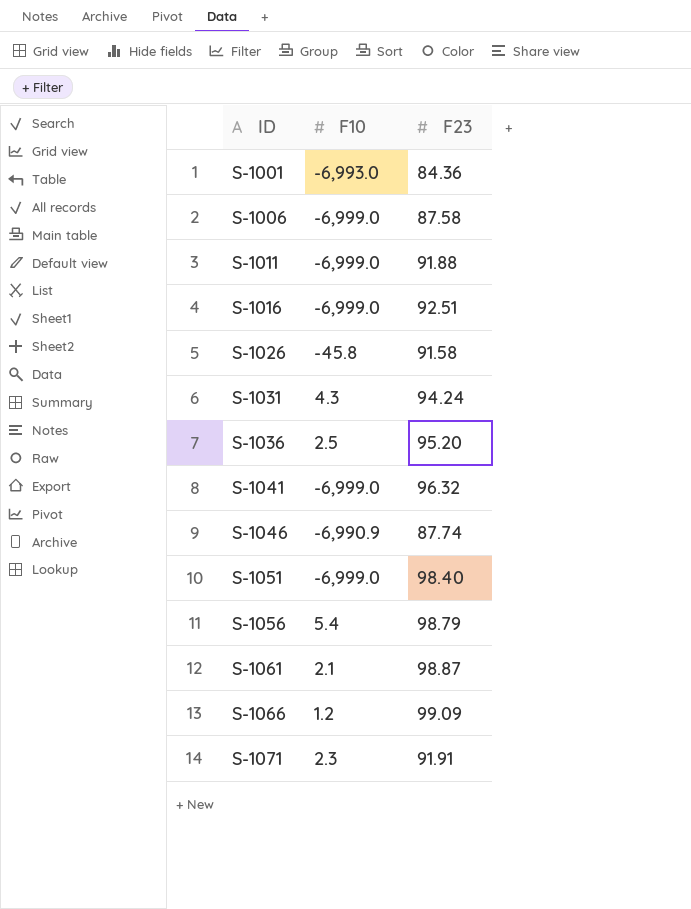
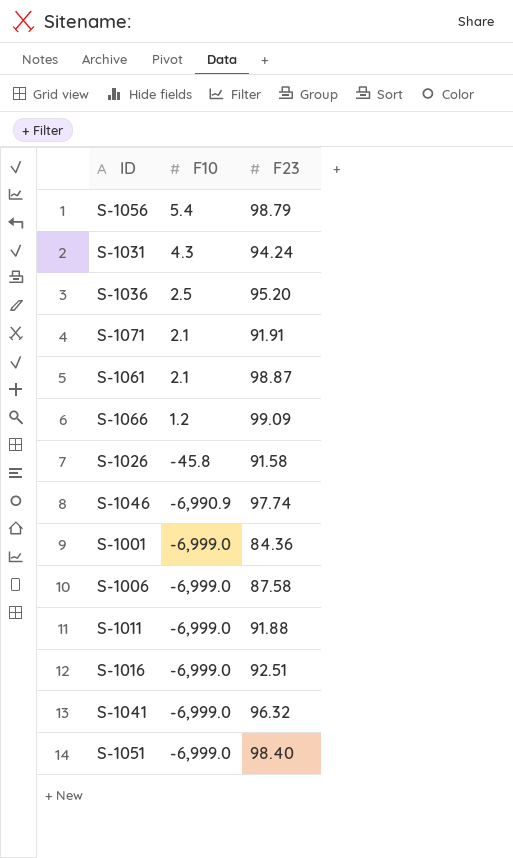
row order: ID ascending -> F10 descending
S-1071 | F10: 2.3 -> 2.1
S-1046 | F23: 87.74 -> 97.74
S-1001 | F10: -6,993.0 -> -6,999.0

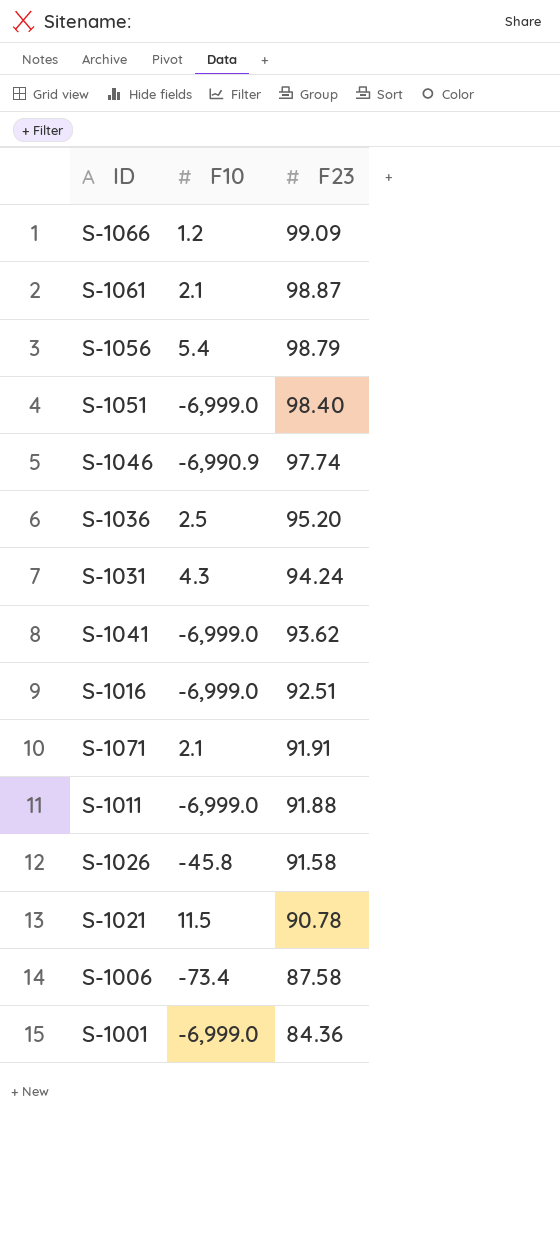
row order: F10 descending -> F23 descending
S-1041 | F23: 96.32 -> 93.62
row S-1021: none -> 11.5 | 90.78
S-1006 | F10: -6,999.0 -> -73.4

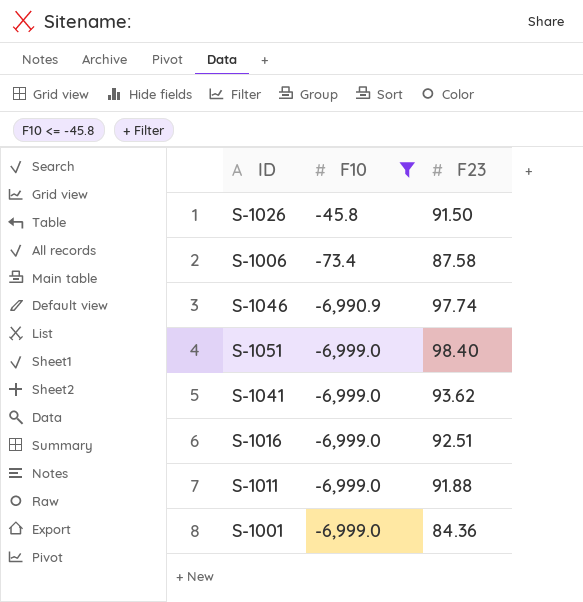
filter: none -> F10 <= -45.8
row order: F23 descending -> F10 descending
S-1026 | F23: 91.58 -> 91.50

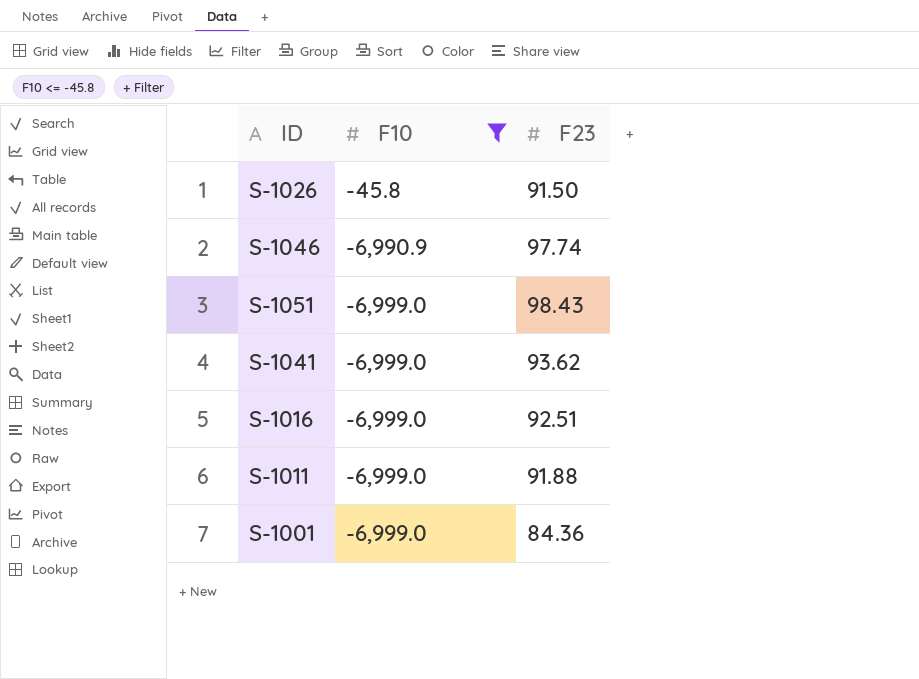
row S-1006: -73.4 | 87.58 -> none
S-1051 | F23: 98.40 -> 98.43

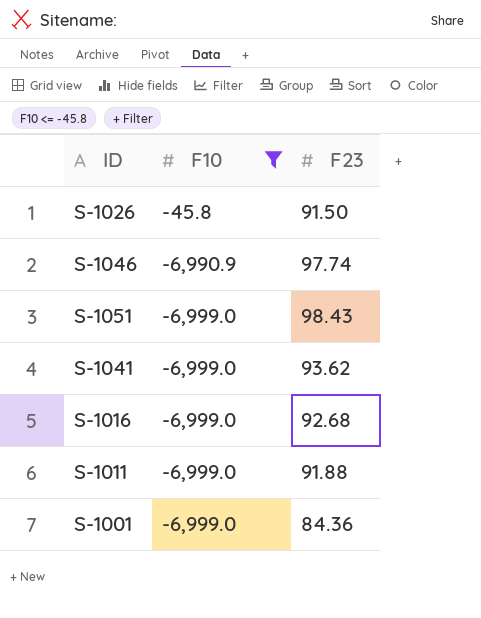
S-1016 | F23: 92.51 -> 92.68

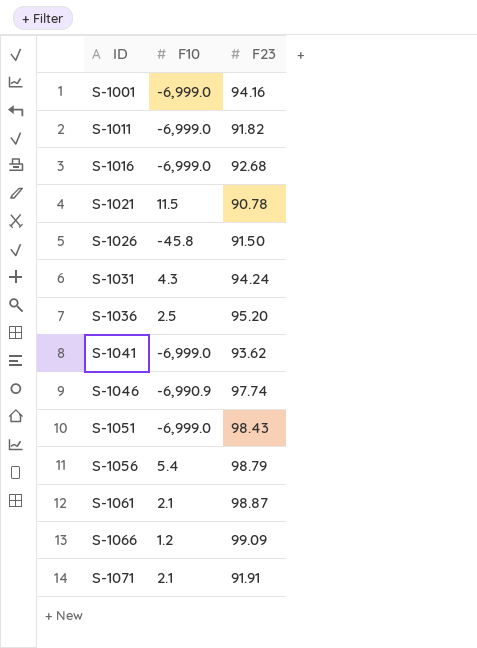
filter: F10 <= -45.8 -> none
row order: F10 descending -> ID ascending
S-1001 | F23: 84.36 -> 94.16
S-1011 | F23: 91.88 -> 91.82

